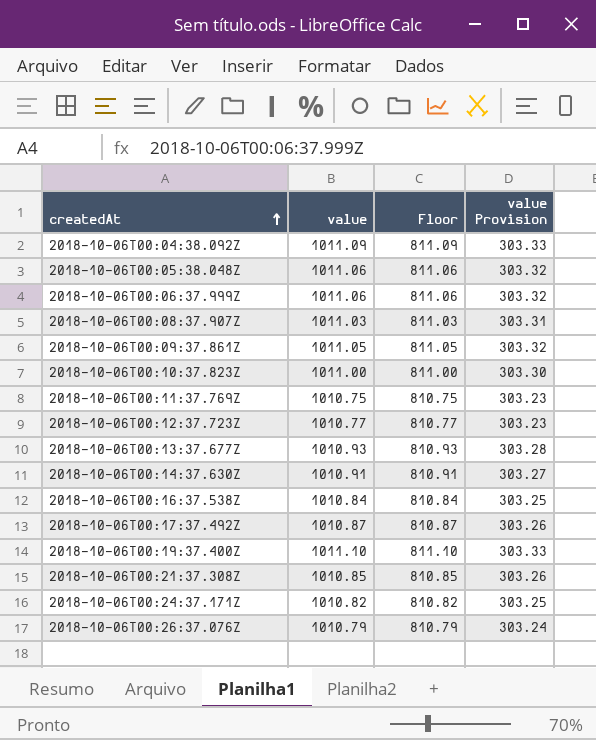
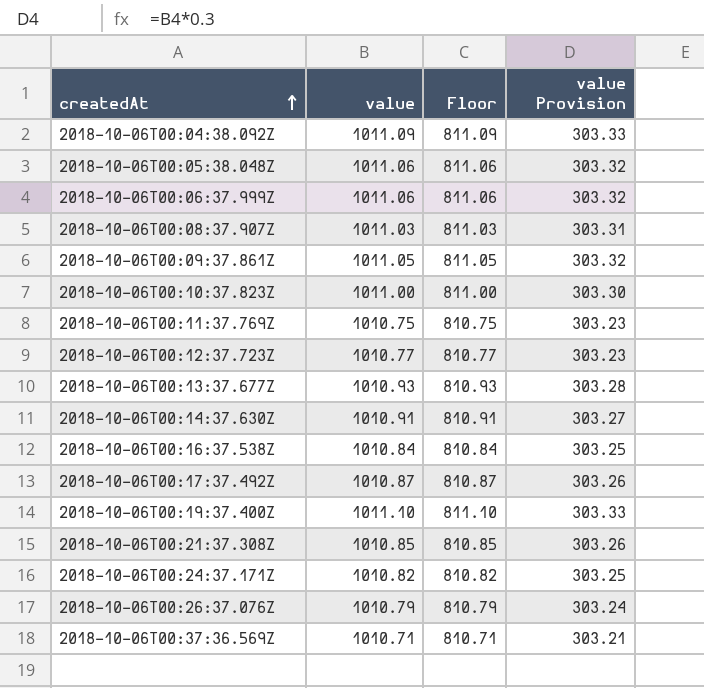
row 2018-10-06T00:37:36.569Z: none -> 1010.71 | 810.71 | 303.21

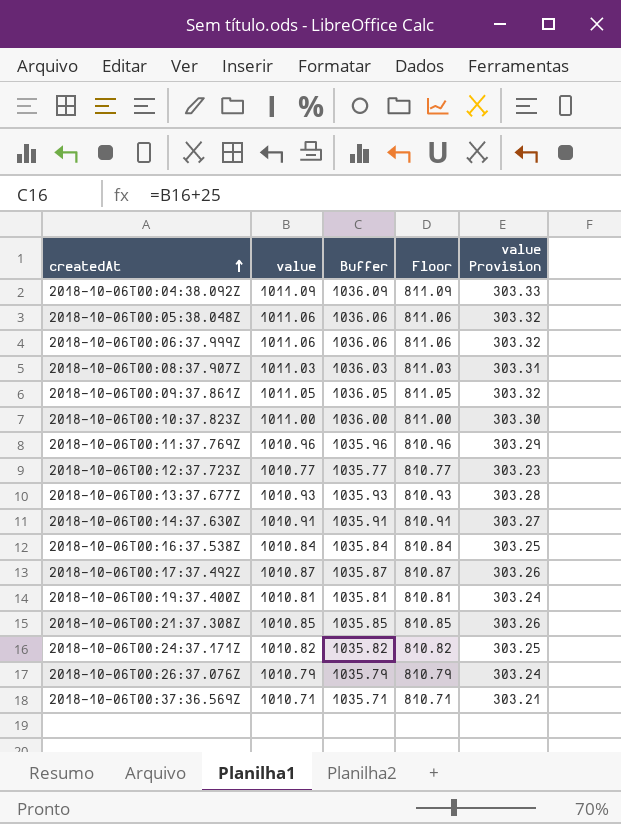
column Buffer | formula: none -> [value] + 25
2018-10-06T00:11:37.769Z | value: 1010.75 -> 1010.96
2018-10-06T00:11:37.769Z | Floor: 810.75 -> 810.96
2018-10-06T00:11:37.769Z | value Provision: 303.23 -> 303.29
2018-10-06T00:19:37.400Z | value: 1011.10 -> 1010.81
2018-10-06T00:19:37.400Z | Floor: 811.10 -> 810.81
2018-10-06T00:19:37.400Z | value Provision: 303.33 -> 303.24

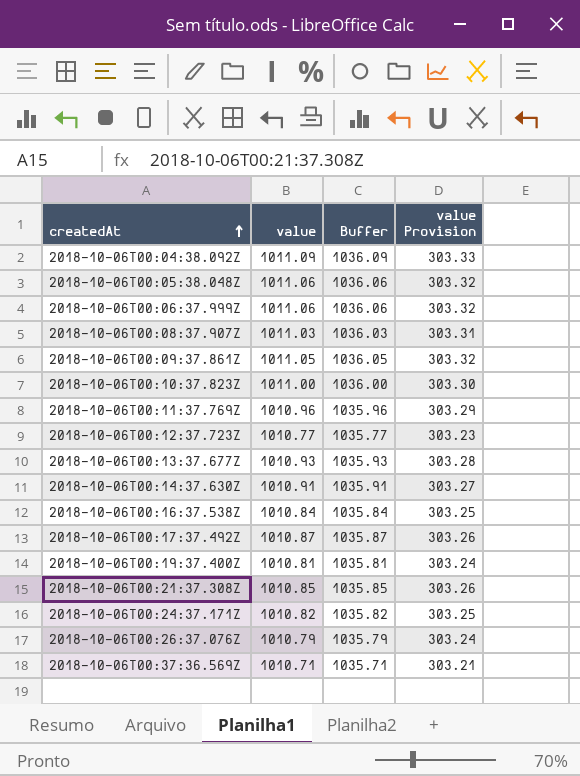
column Floor | formula: [value] - 200 -> none

